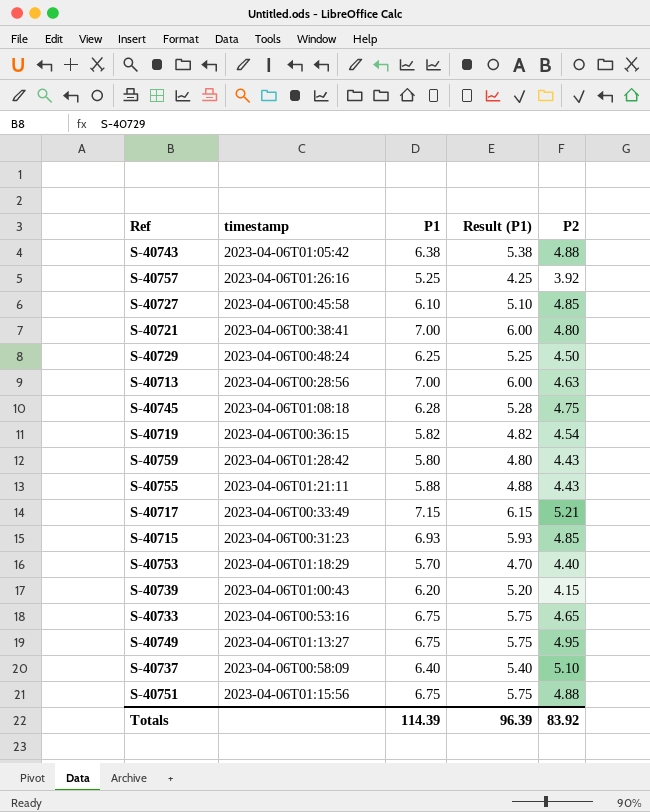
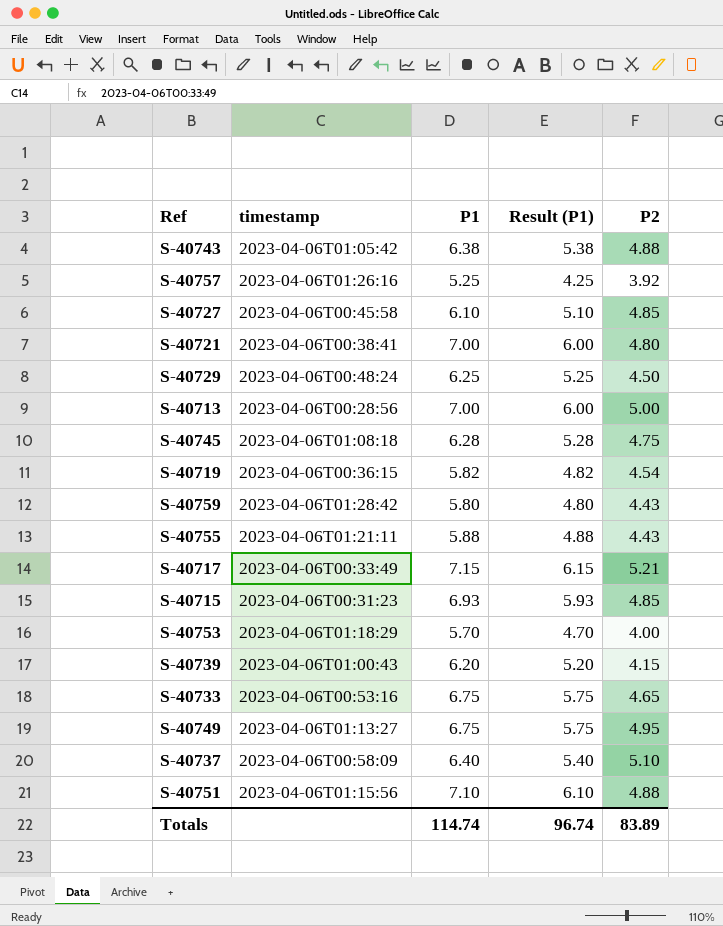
S-40713 | P2: 4.63 -> 5.00
S-40753 | P2: 4.40 -> 4.00
S-40751 | P1: 6.75 -> 7.10
S-40751 | Result (P1): 5.75 -> 6.10
Totals | P1: 114.39 -> 114.74
Totals | Result (P1): 96.39 -> 96.74
Totals | P2: 83.92 -> 83.89

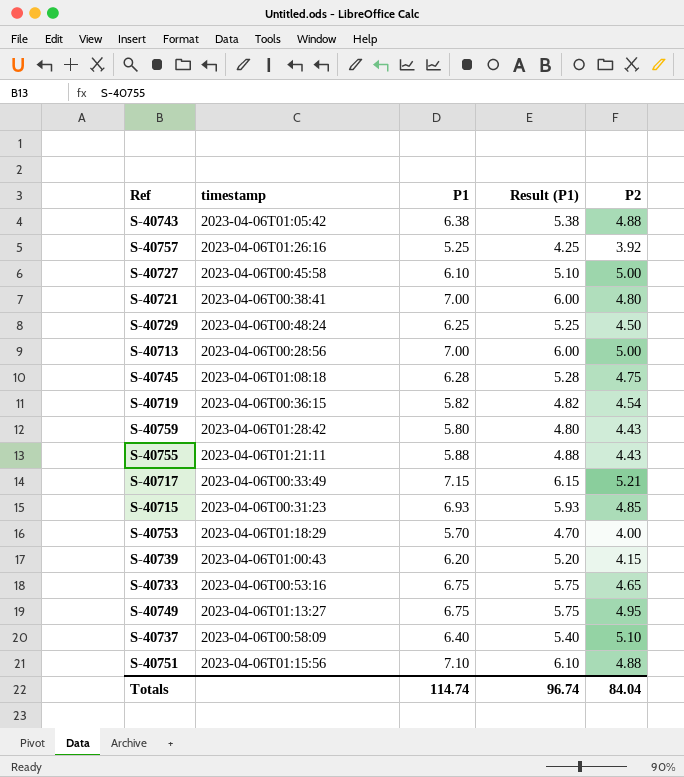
S-40727 | P2: 4.85 -> 5.00
Totals | P2: 83.89 -> 84.04

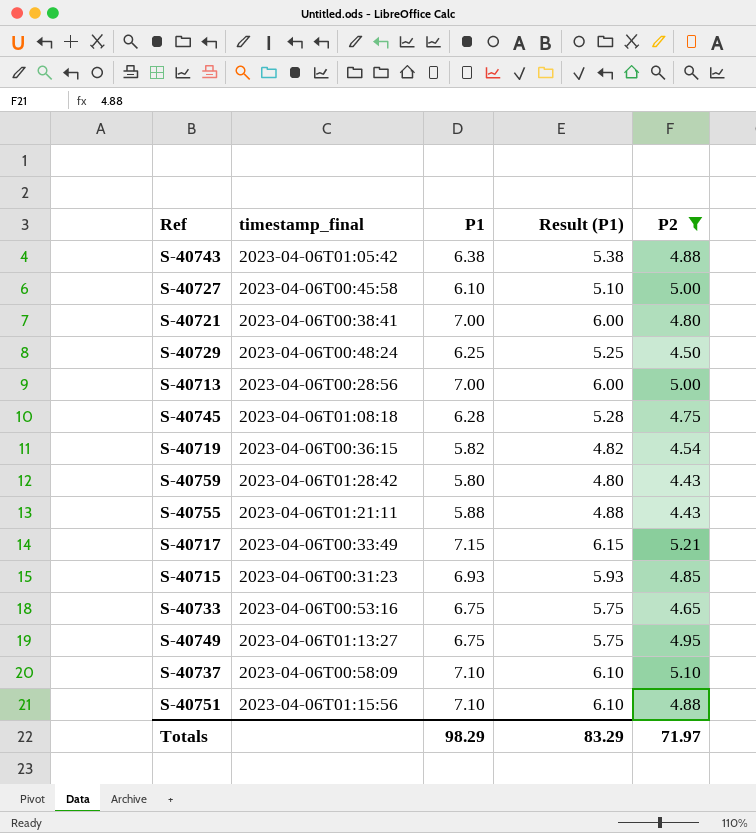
filter: none -> P2 >= 4.43
column name: timestamp -> timestamp_final
S-40737 | P1: 6.40 -> 7.10
S-40737 | Result (P1): 5.40 -> 6.10
Totals | P1: 114.74 -> 98.29
Totals | Result (P1): 96.74 -> 83.29
Totals | P2: 84.04 -> 71.97

